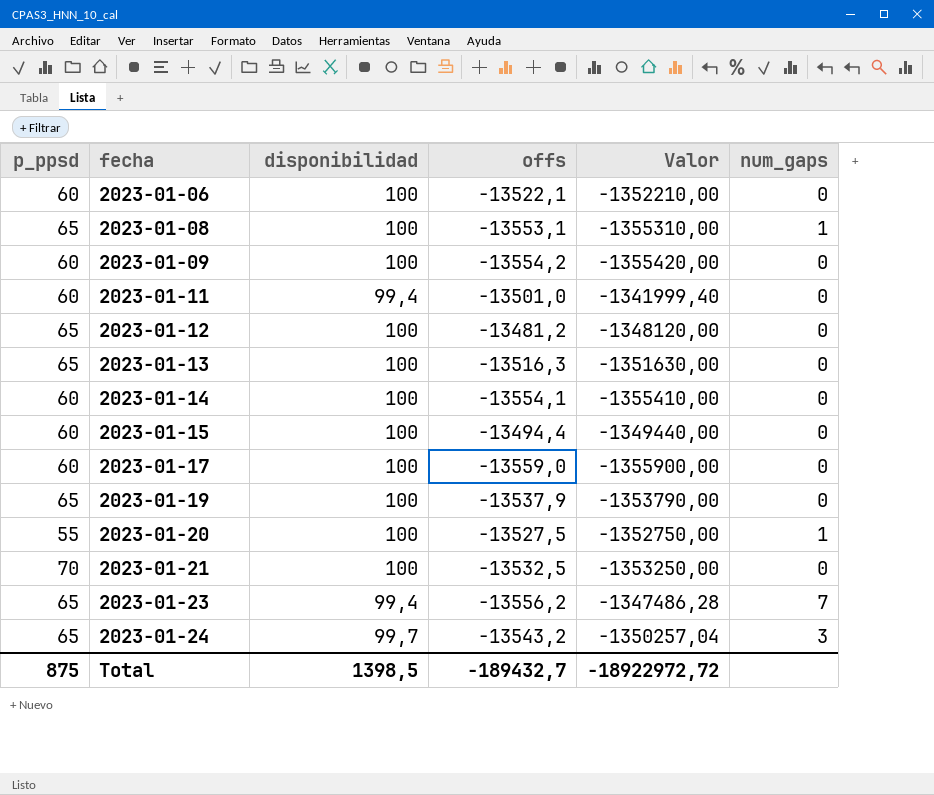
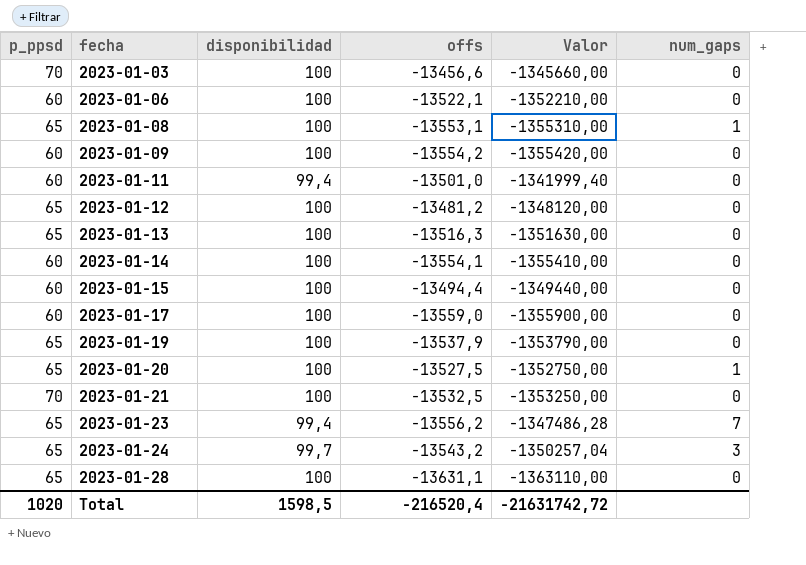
row 2023-01-03: none -> 70 | 100 | -13456,6 | -1345660,00 | 0
2023-01-20 | p_ppsd: 55 -> 65
row 2023-01-28: none -> 65 | 100 | -13631,1 | -1363110,00 | 0
Total | p_ppsd: 875 -> 1020
Total | disponibilidad: 1398,5 -> 1598,5
Total | offs: -189432,7 -> -216520,4
Total | Valor: -18922972,72 -> -21631742,72

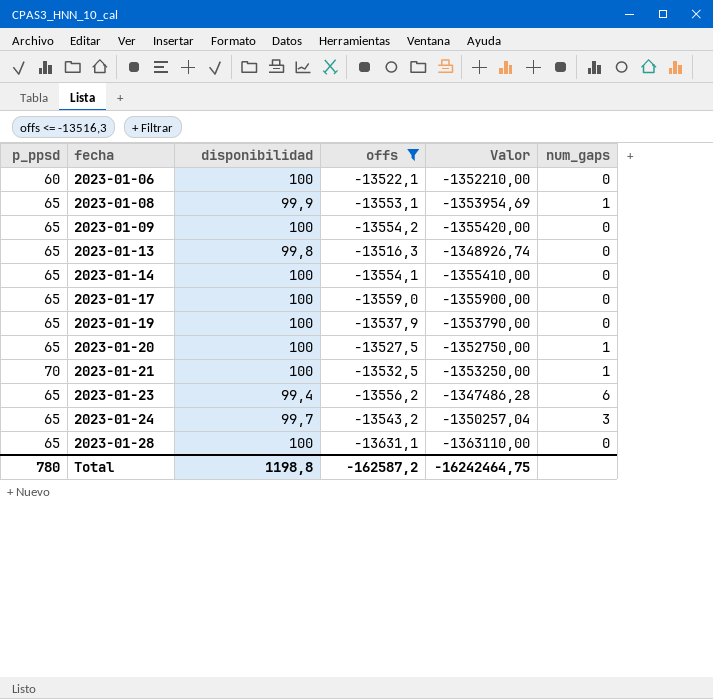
filter: none -> offs <= -13516,3
2023-01-08 | disponibilidad: 100 -> 99,9
2023-01-08 | Valor: -1355310,00 -> -1353954,69
2023-01-09 | p_ppsd: 60 -> 65
2023-01-13 | disponibilidad: 100 -> 99,8
2023-01-13 | Valor: -1351630,00 -> -1348926,74
2023-01-14 | p_ppsd: 60 -> 65
2023-01-17 | p_ppsd: 60 -> 65
2023-01-21 | num_gaps: 0 -> 1
2023-01-23 | num_gaps: 7 -> 6
Total | p_ppsd: 1020 -> 780
Total | disponibilidad: 1598,5 -> 1198,8
Total | offs: -216520,4 -> -162587,2
Total | Valor: -21631742,72 -> -16242464,75

